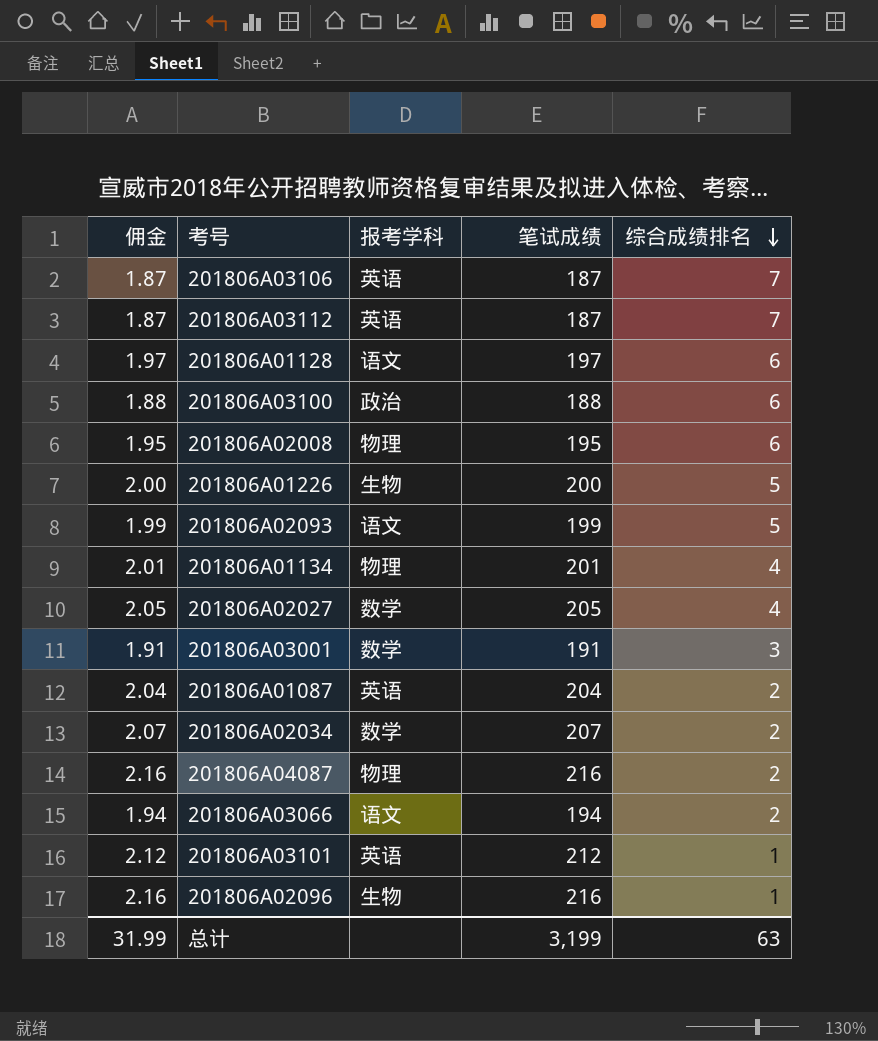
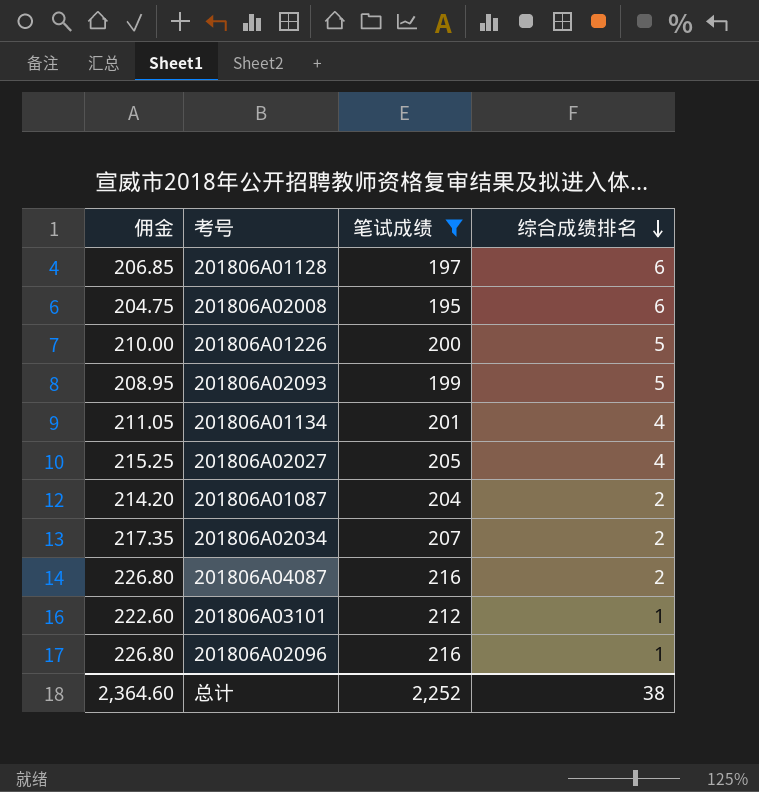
filter: none -> 笔试成绩 >= 195
column 报考学科 | position: 3 -> none
column 佣金 | formula: [笔试成绩] * 0.01 -> [笔试成绩] * 1.05
总计 | 佣金: 31.99 -> 2,364.60
总计 | 笔试成绩: 3,199 -> 2,252
总计 | 综合成绩排名: 63 -> 38

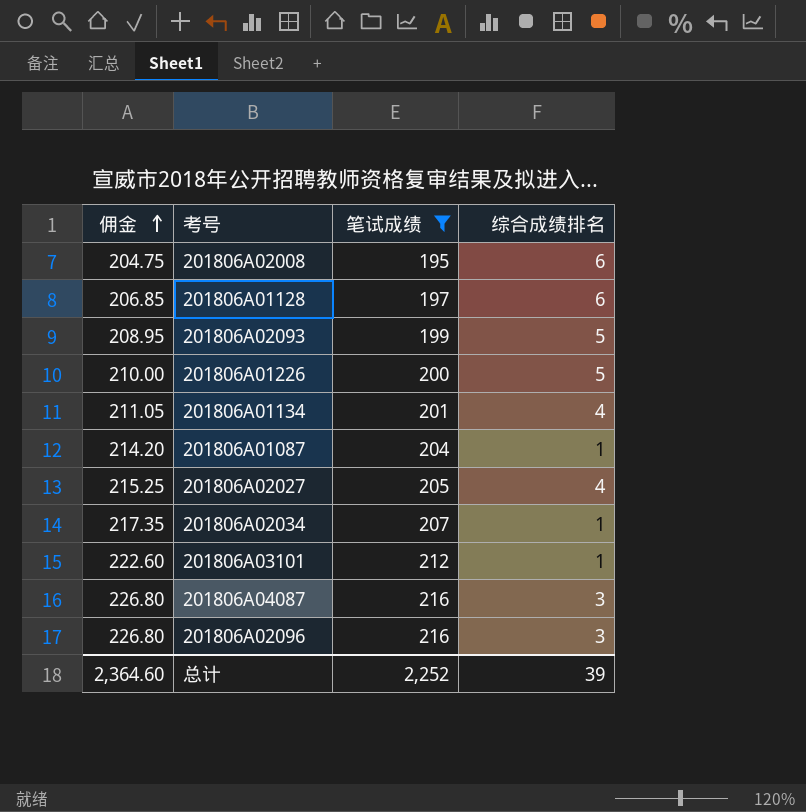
row order: 综合成绩排名 descending -> 佣金 ascending
201806A01087 | 综合成绩排名: 2 -> 1
201806A02034 | 综合成绩排名: 2 -> 1
201806A04087 | 综合成绩排名: 2 -> 3
201806A02096 | 综合成绩排名: 1 -> 3
总计 | 综合成绩排名: 38 -> 39

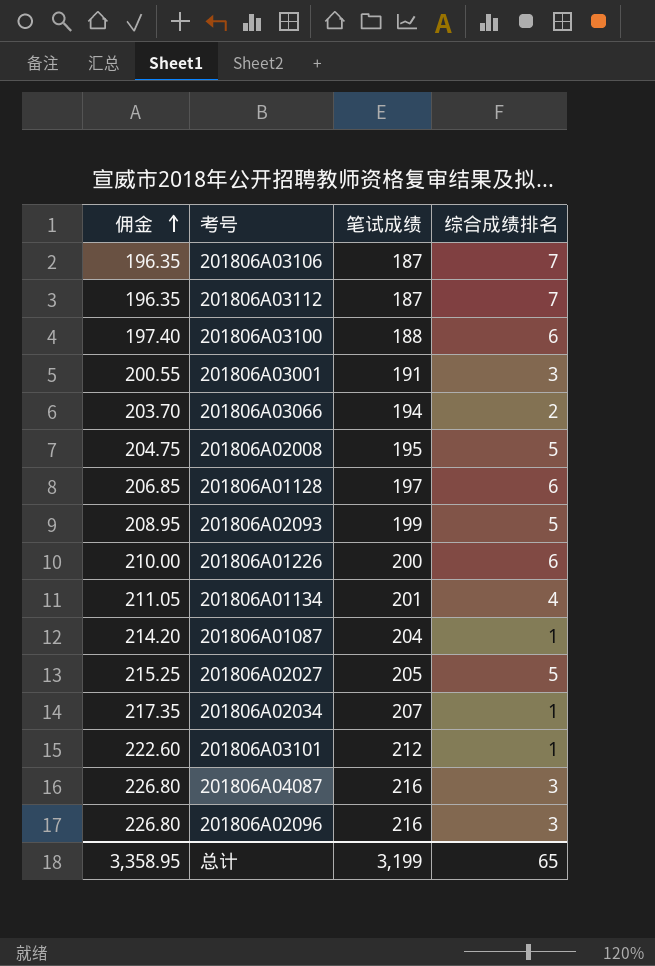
filter: 笔试成绩 >= 195 -> none
201806A02008 | 综合成绩排名: 6 -> 5
201806A01226 | 综合成绩排名: 5 -> 6
201806A02027 | 综合成绩排名: 4 -> 5
总计 | 佣金: 2,364.60 -> 3,358.95
总计 | 笔试成绩: 2,252 -> 3,199
总计 | 综合成绩排名: 39 -> 65

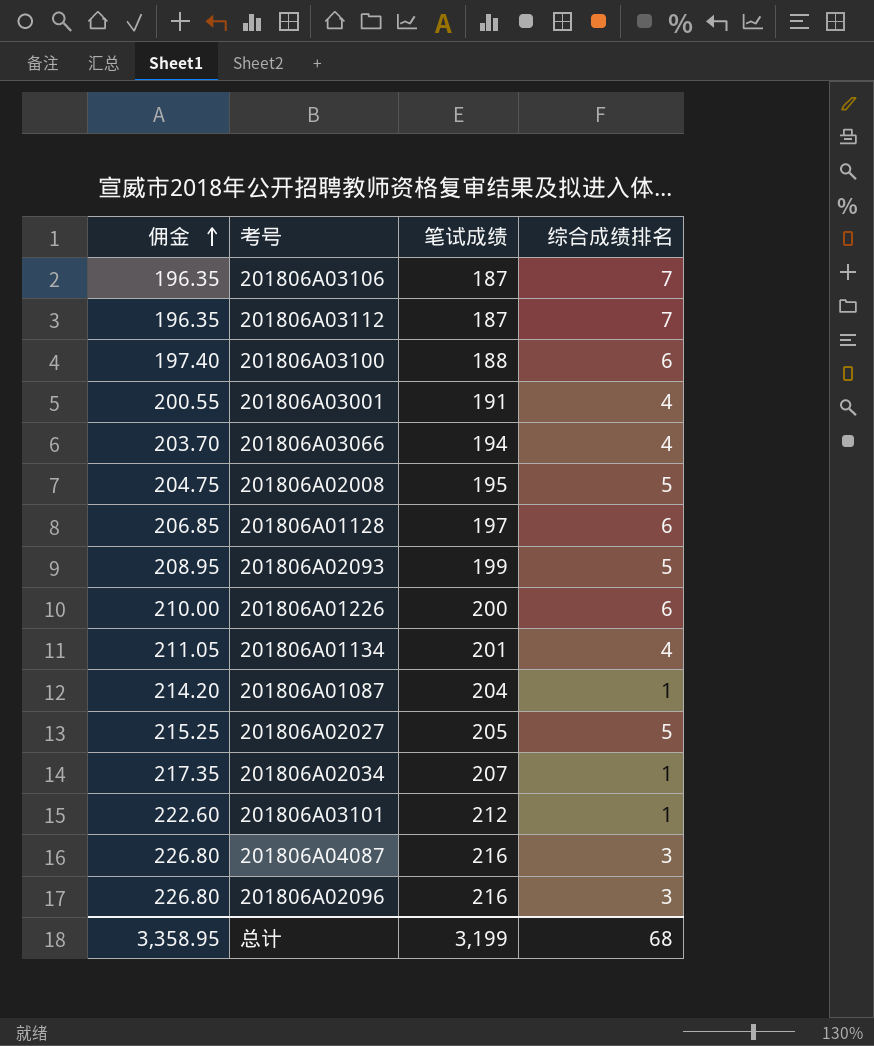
201806A03001 | 综合成绩排名: 3 -> 4
201806A03066 | 综合成绩排名: 2 -> 4
总计 | 综合成绩排名: 65 -> 68

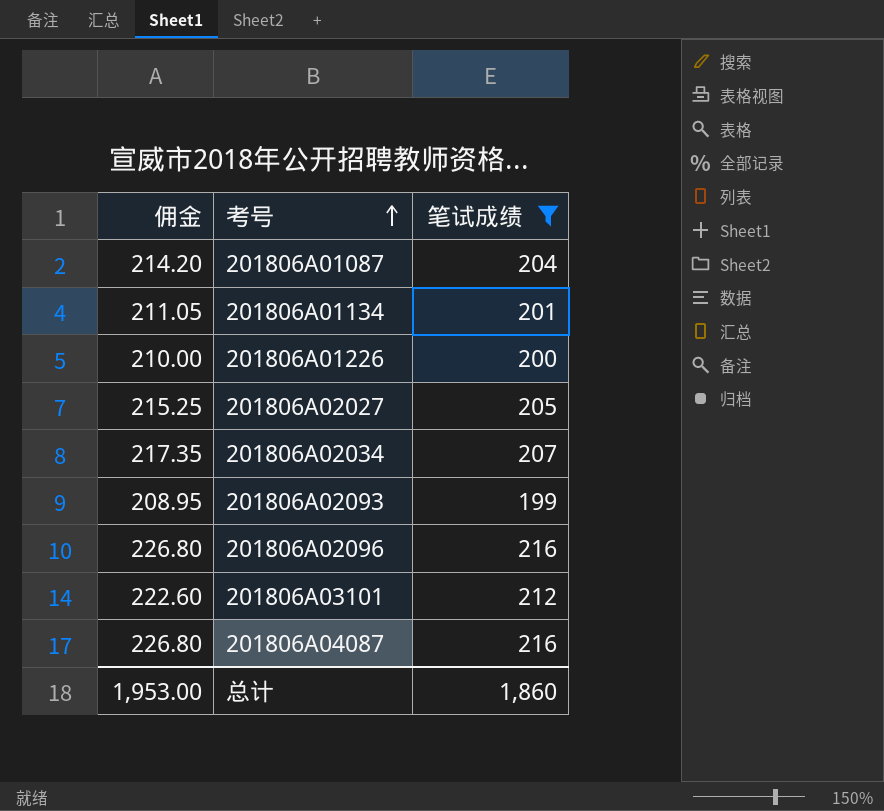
filter: none -> 笔试成绩 >= 199
row order: 佣金 ascending -> 考号 ascending
column 综合成绩排名 | position: 4 -> none
总计 | 佣金: 3,358.95 -> 1,953.00
总计 | 笔试成绩: 3,199 -> 1,860

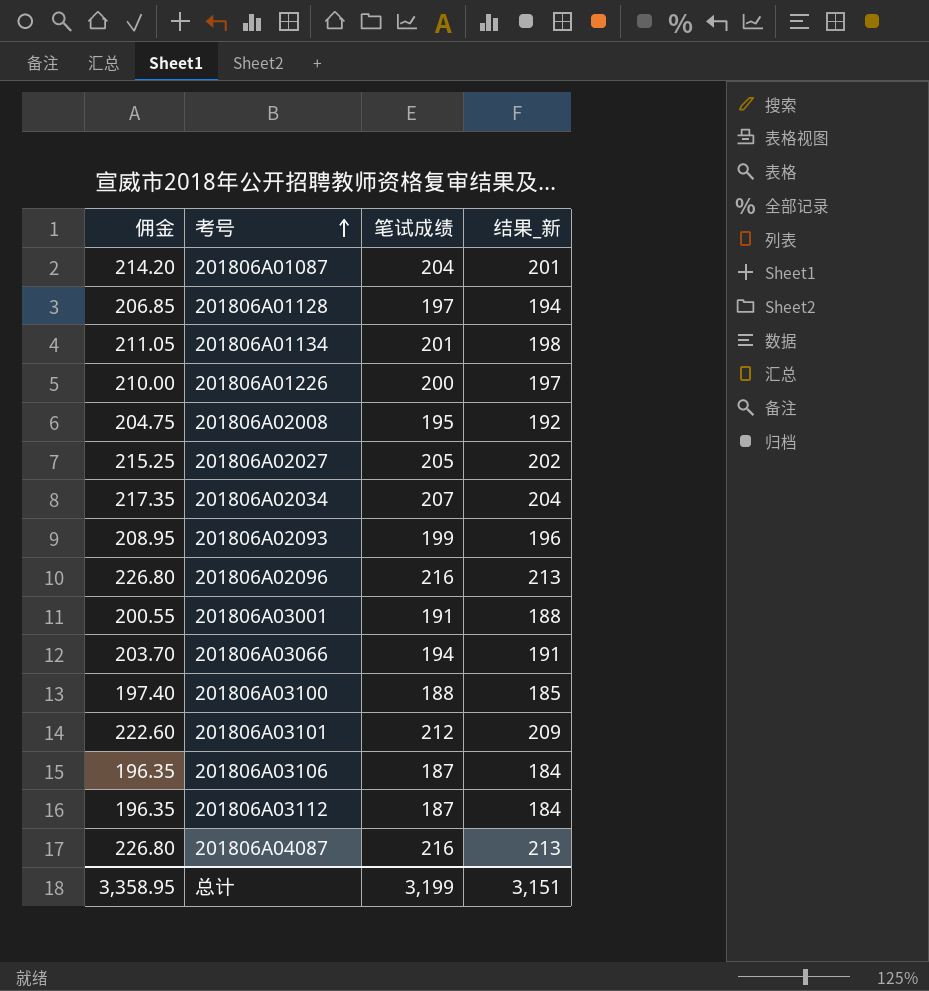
filter: 笔试成绩 >= 199 -> none
column 结果_新 | formula: none -> [笔试成绩] - 3
总计 | 佣金: 1,953.00 -> 3,358.95
总计 | 笔试成绩: 1,860 -> 3,199

